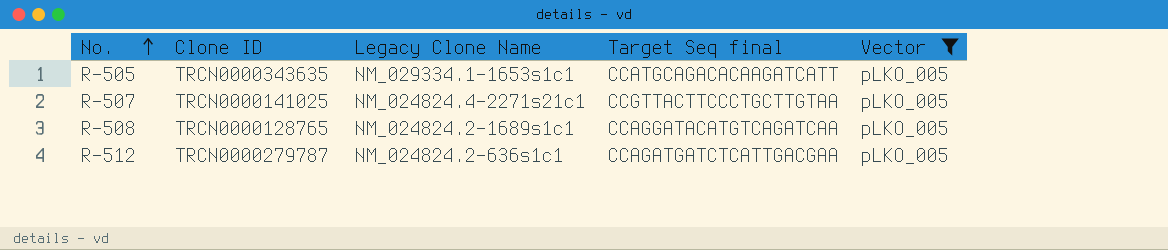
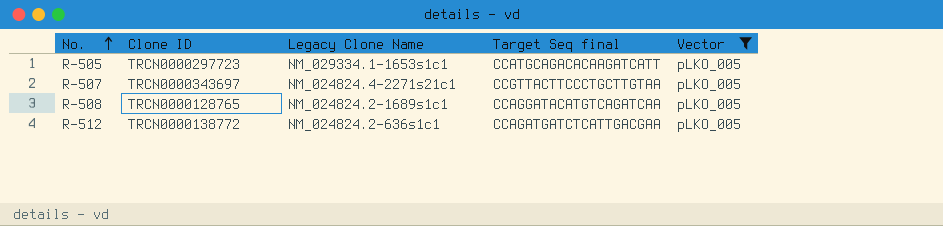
R-505 | Clone ID: TRCN0000343635 -> TRCN0000297723
R-507 | Clone ID: TRCN0000141025 -> TRCN0000343697
R-512 | Clone ID: TRCN0000279787 -> TRCN0000138772

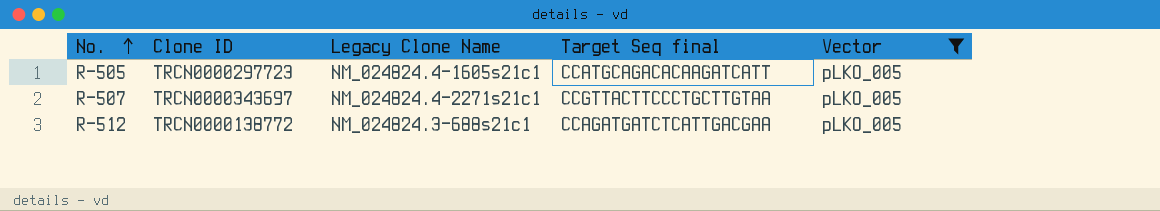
row R-508: TRCN0000128765 | NM_024824.2-1689s1c1 | CCAGGATACATGTCAGATCAA | pLKO_005 -> none
R-505 | Legacy Clone Name: NM_029334.1-1653s1c1 -> NM_024824.4-1605s21c1
R-512 | Legacy Clone Name: NM_024824.2-636s1c1 -> NM_024824.3-688s21c1

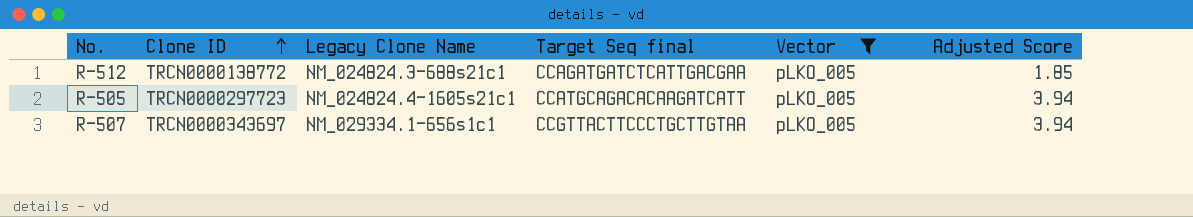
row order: No. ascending -> Clone ID ascending
column Adjusted Score | position: none -> 6
R-507 | Legacy Clone Name: NM_024824.4-2271s21c1 -> NM_029334.1-656s1c1

